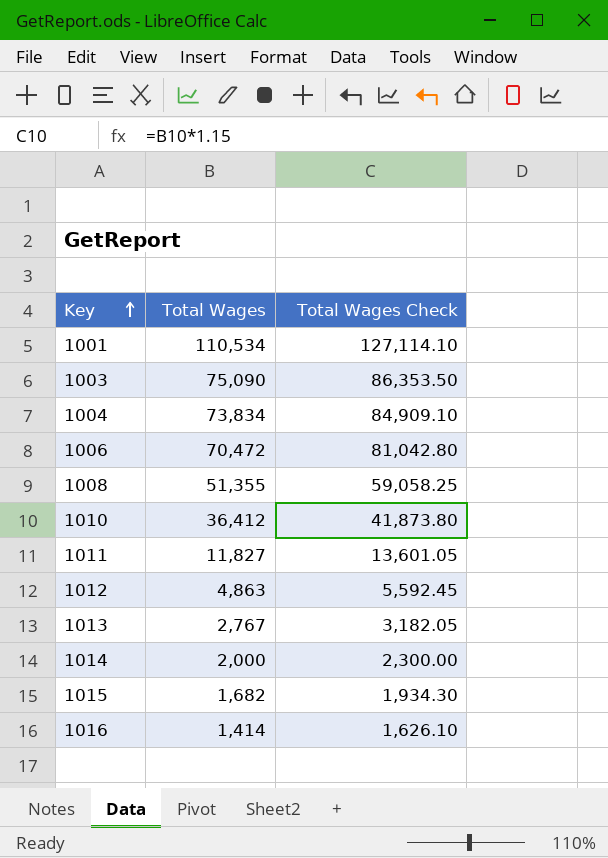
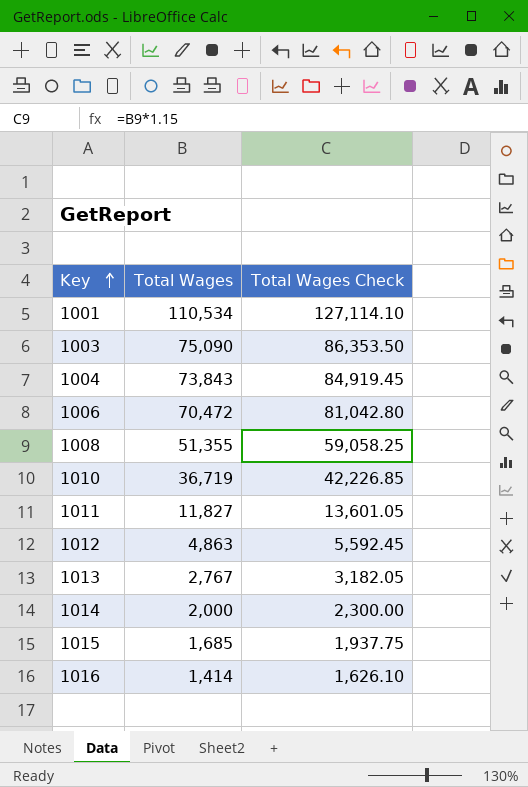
1004 | Total Wages: 73,834 -> 73,843
1004 | Total Wages Check: 84,909.10 -> 84,919.45
1010 | Total Wages: 36,412 -> 36,719
1010 | Total Wages Check: 41,873.80 -> 42,226.85
1015 | Total Wages: 1,682 -> 1,685
1015 | Total Wages Check: 1,934.30 -> 1,937.75

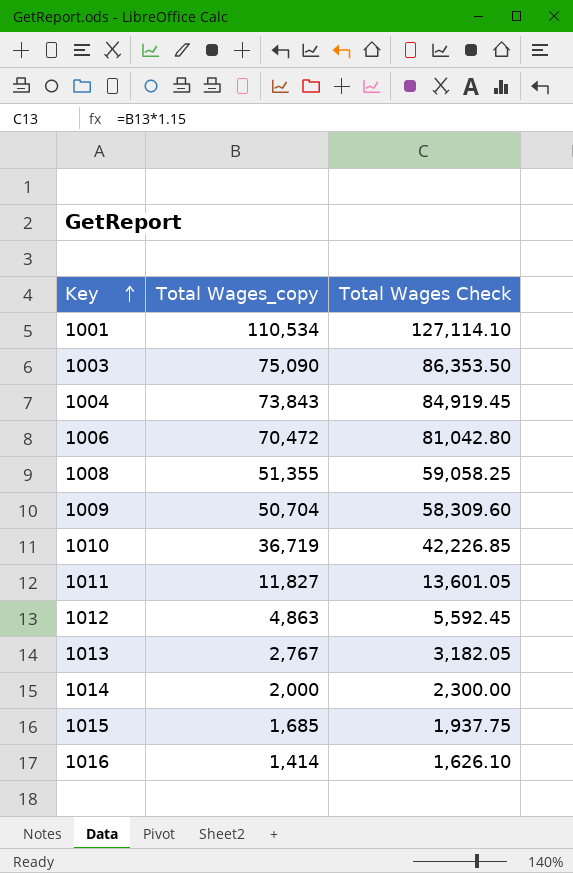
column name: Total Wages -> Total Wages_copy
row 1009: none -> 50,704 | 58,309.60

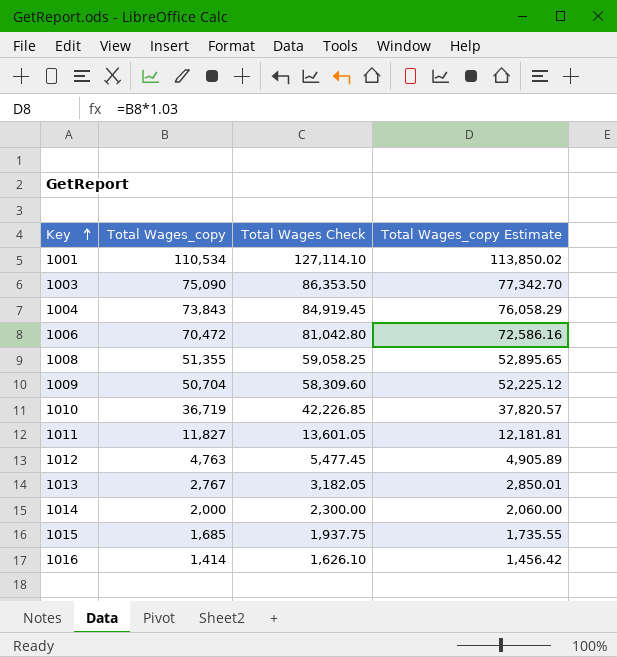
column Total Wages_copy Estimate | formula: none -> [Total Wages_copy] * 1.03
1012 | Total Wages_copy: 4,863 -> 4,763
1012 | Total Wages Check: 5,592.45 -> 5,477.45

